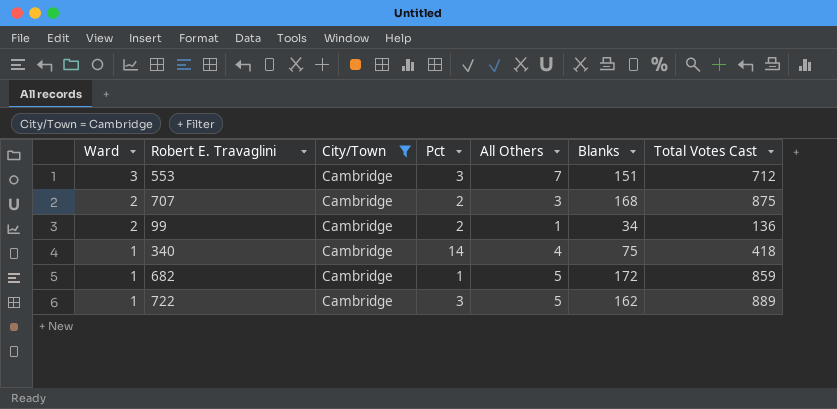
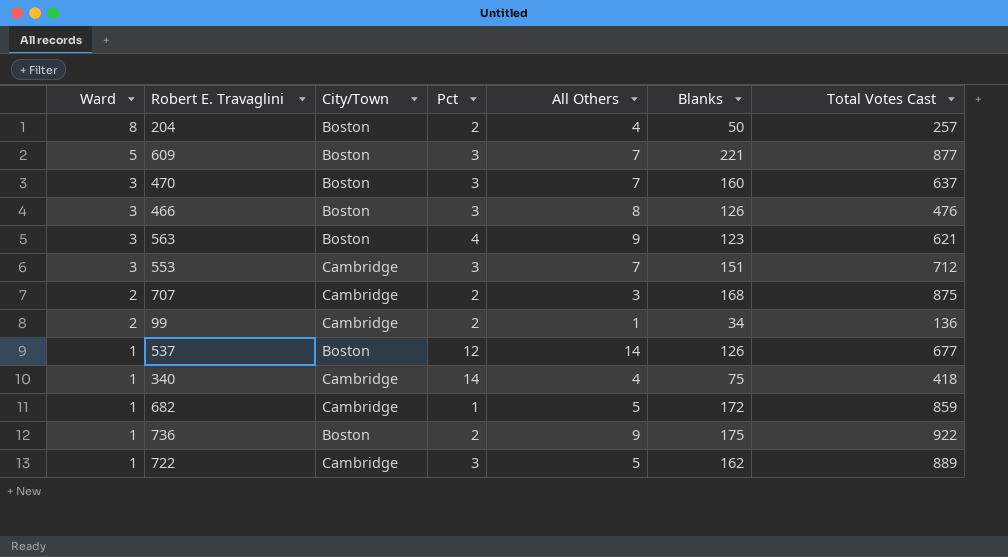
filter: City/Town = Cambridge -> none

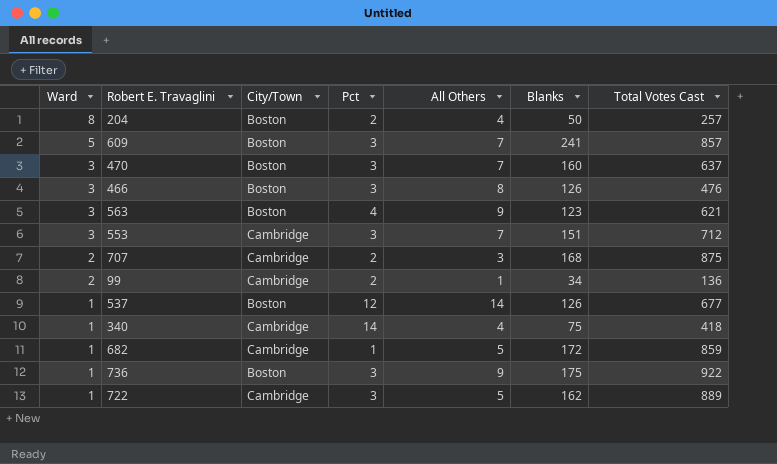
609 | Blanks: 221 -> 241
609 | Total Votes Cast: 877 -> 857
736 | Pct: 2 -> 3

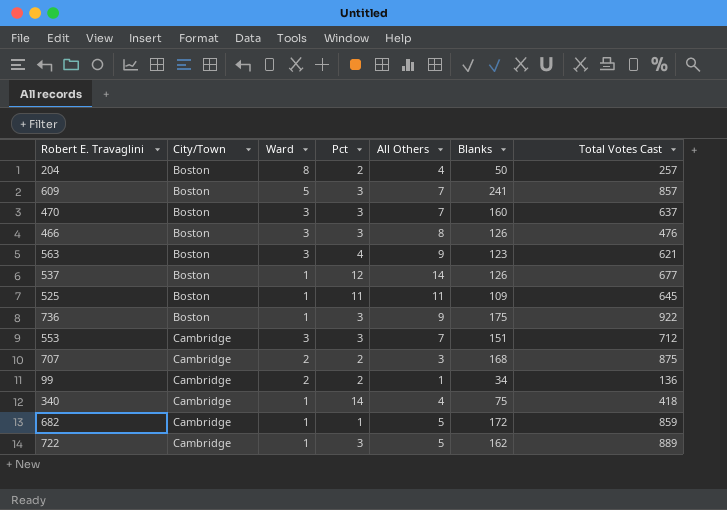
row order: Ward descending -> City/Town ascending
column Ward | position: 1 -> 3
row 525: none -> Boston | 1 | 11 | 11 | 109 | 645

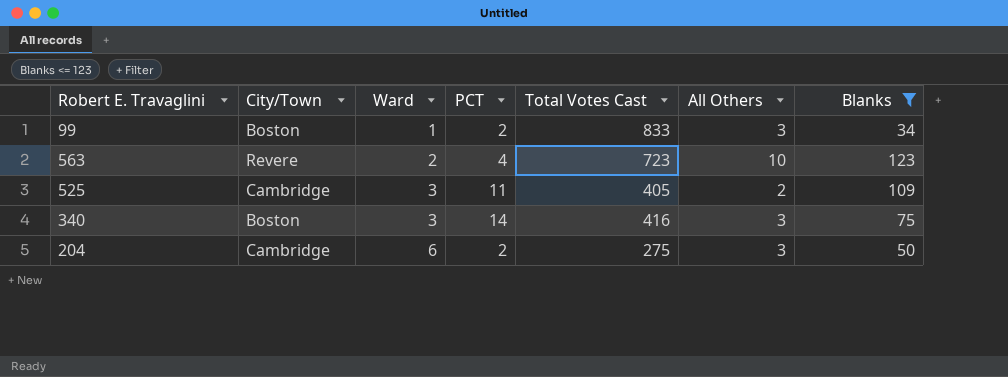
filter: none -> Blanks <= 123
row order: City/Town ascending -> Ward ascending
column name: Pct -> PCT
column Total Votes Cast | position: 7 -> 5
99 | City/Town: Cambridge -> Boston
99 | Ward: 2 -> 1
99 | Total Votes Cast: 136 -> 833
99 | All Others: 1 -> 3
563 | City/Town: Boston -> Revere
563 | Ward: 3 -> 2
563 | Total Votes Cast: 621 -> 723
563 | All Others: 9 -> 10
525 | City/Town: Boston -> Cambridge
525 | Ward: 1 -> 3
525 | Total Votes Cast: 645 -> 405
525 | All Others: 11 -> 2
340 | City/Town: Cambridge -> Boston
340 | Ward: 1 -> 3
340 | Total Votes Cast: 418 -> 416
340 | All Others: 4 -> 3
204 | City/Town: Boston -> Cambridge
204 | Ward: 8 -> 6
204 | Total Votes Cast: 257 -> 275
204 | All Others: 4 -> 3

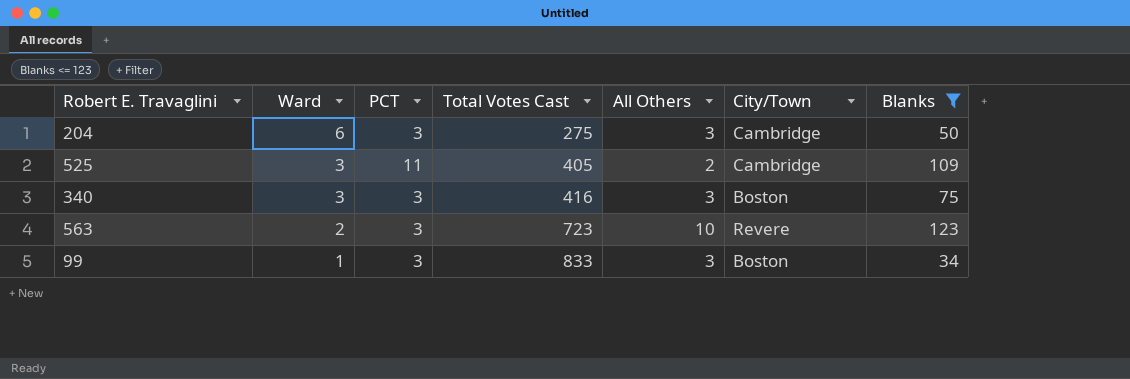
row order: Ward ascending -> Ward descending
column City/Town | position: 2 -> 6
204 | PCT: 2 -> 3
340 | PCT: 14 -> 3
563 | PCT: 4 -> 3
99 | PCT: 2 -> 3

